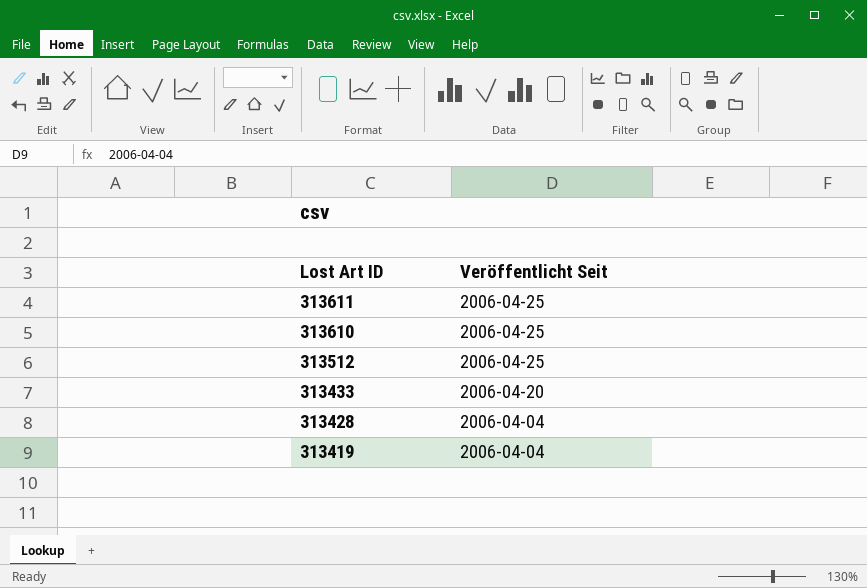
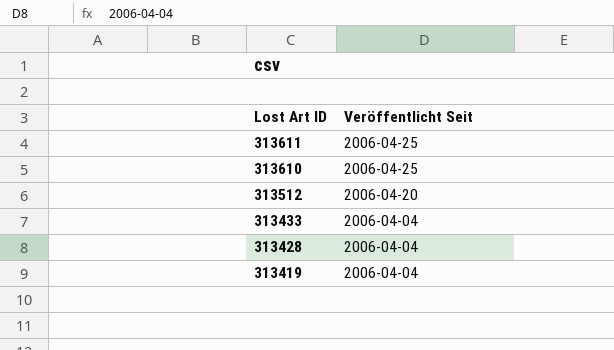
313512 | Veröffentlicht Seit: 2006-04-25 -> 2006-04-20
313433 | Veröffentlicht Seit: 2006-04-20 -> 2006-04-04

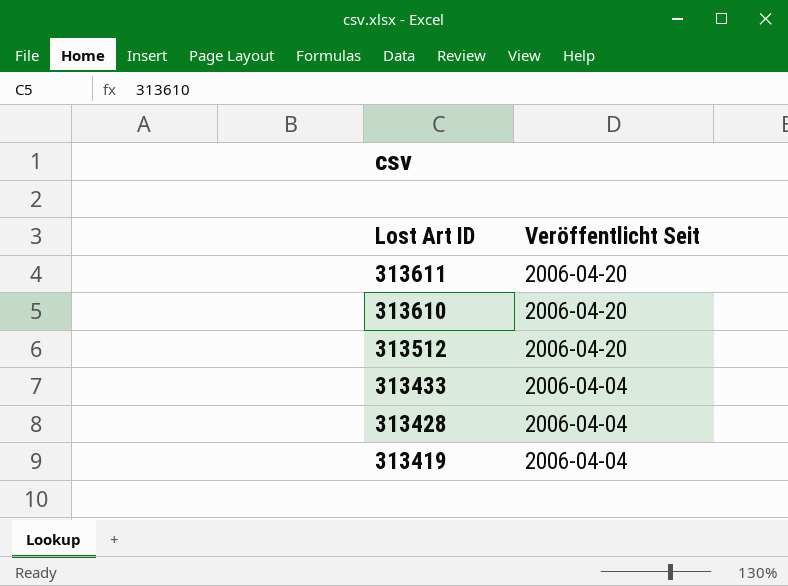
313611 | Veröffentlicht Seit: 2006-04-25 -> 2006-04-20
313610 | Veröffentlicht Seit: 2006-04-25 -> 2006-04-20

